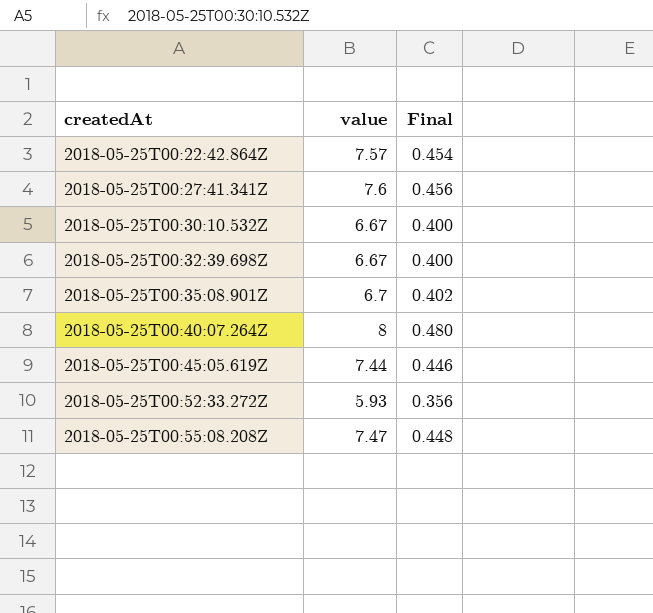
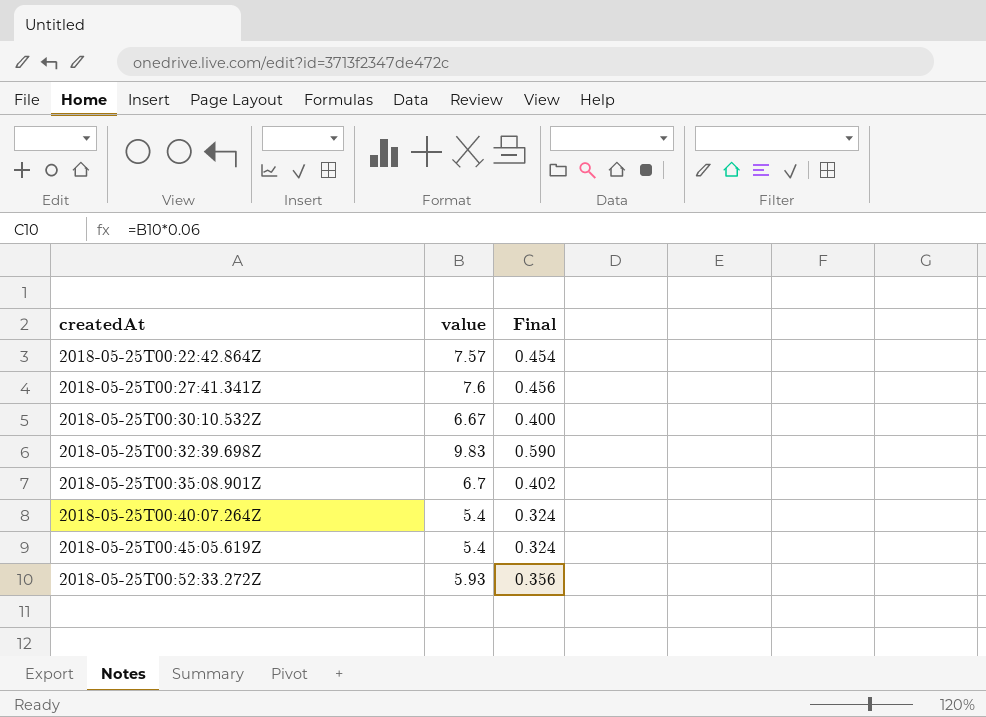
row 2018-05-25T00:55:08.208Z: 7.47 | 0.448 -> none
2018-05-25T00:32:39.698Z | value: 6.67 -> 9.83
2018-05-25T00:32:39.698Z | Final: 0.400 -> 0.590
2018-05-25T00:40:07.264Z | value: 8 -> 5.4
2018-05-25T00:40:07.264Z | Final: 0.480 -> 0.324
2018-05-25T00:45:05.619Z | value: 7.44 -> 5.4
2018-05-25T00:45:05.619Z | Final: 0.446 -> 0.324

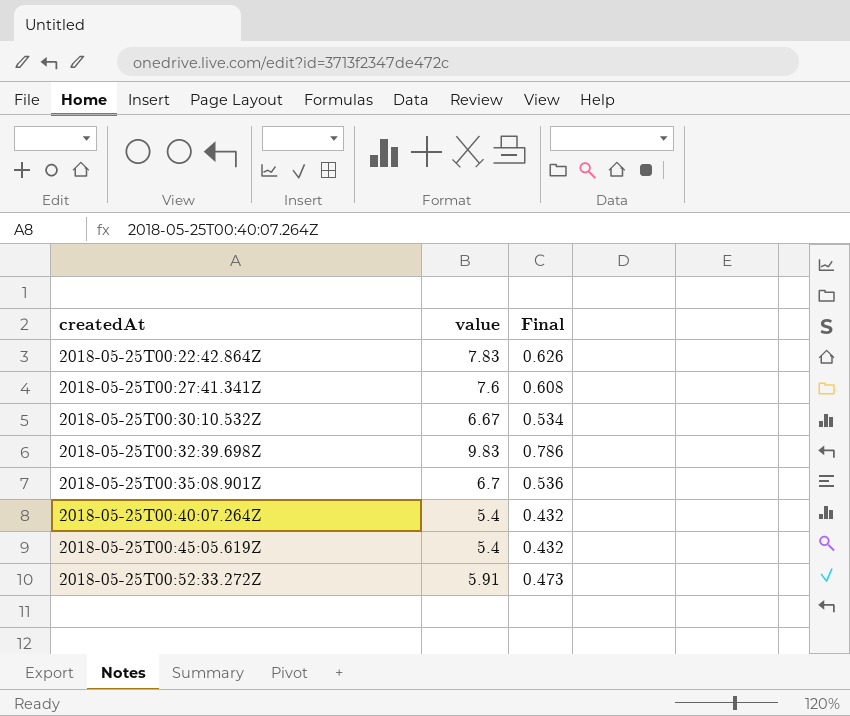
column Final | formula: [value] * 0.06 -> [value] * 0.08
2018-05-25T00:22:42.864Z | value: 7.57 -> 7.83
2018-05-25T00:52:33.272Z | value: 5.93 -> 5.91

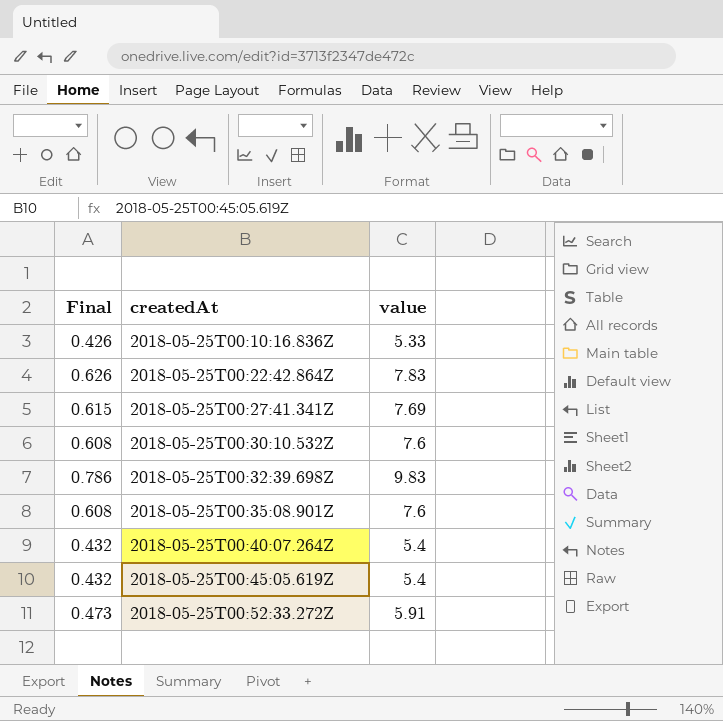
column Final | position: 3 -> 1
row 2018-05-25T00:10:16.836Z: none -> 0.426 | 5.33
2018-05-25T00:27:41.341Z | Final: 0.608 -> 0.615
2018-05-25T00:27:41.341Z | value: 7.6 -> 7.69
2018-05-25T00:30:10.532Z | Final: 0.534 -> 0.608
2018-05-25T00:30:10.532Z | value: 6.67 -> 7.6
2018-05-25T00:35:08.901Z | Final: 0.536 -> 0.608
2018-05-25T00:35:08.901Z | value: 6.7 -> 7.6

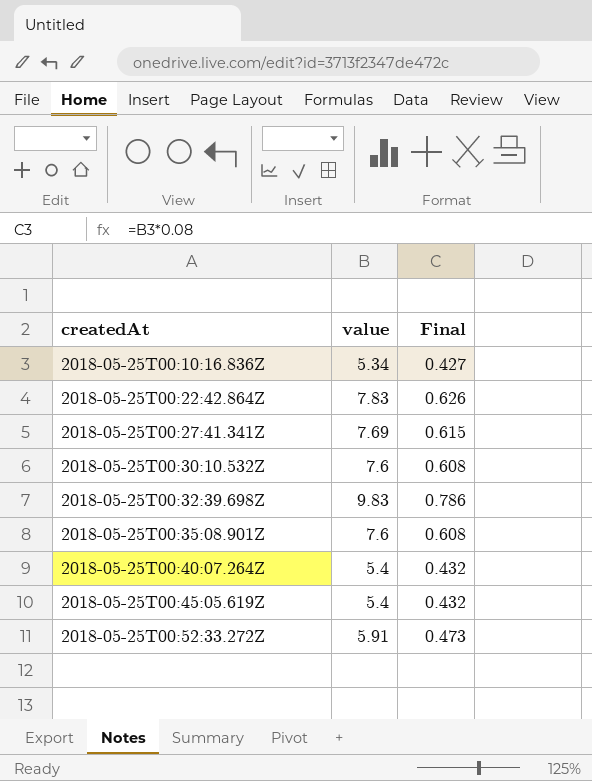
column Final | position: 1 -> 3
2018-05-25T00:10:16.836Z | value: 5.33 -> 5.34
2018-05-25T00:10:16.836Z | Final: 0.426 -> 0.427

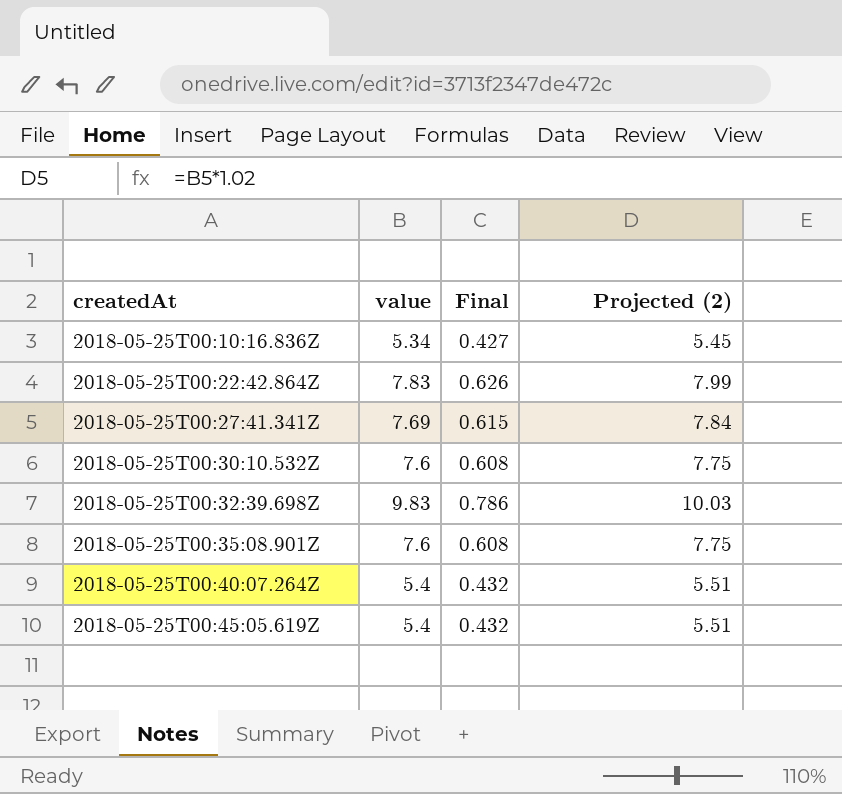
column Projected (2) | formula: none -> [value] * 1.02
row 2018-05-25T00:52:33.272Z: 5.91 | 0.473 -> none

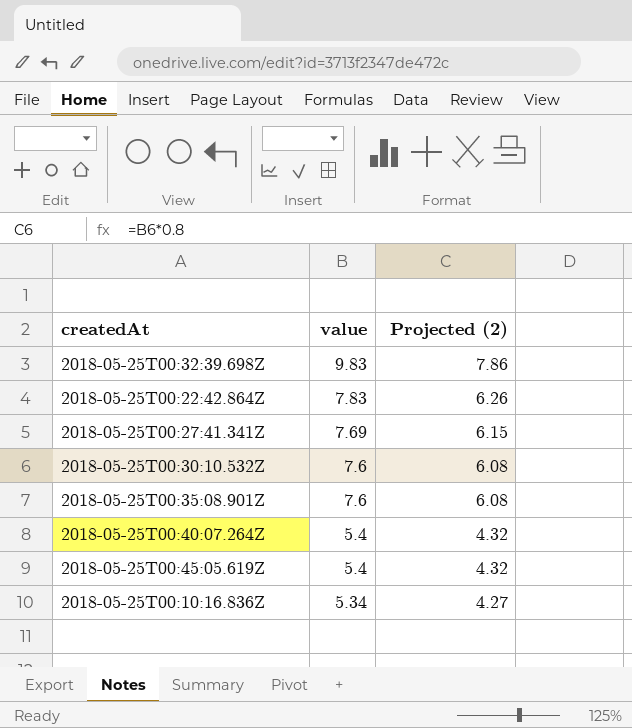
row order: createdAt ascending -> value descending
column Final | formula: [value] * 0.08 -> none
column Projected (2) | formula: [value] * 1.02 -> [value] * 0.8

